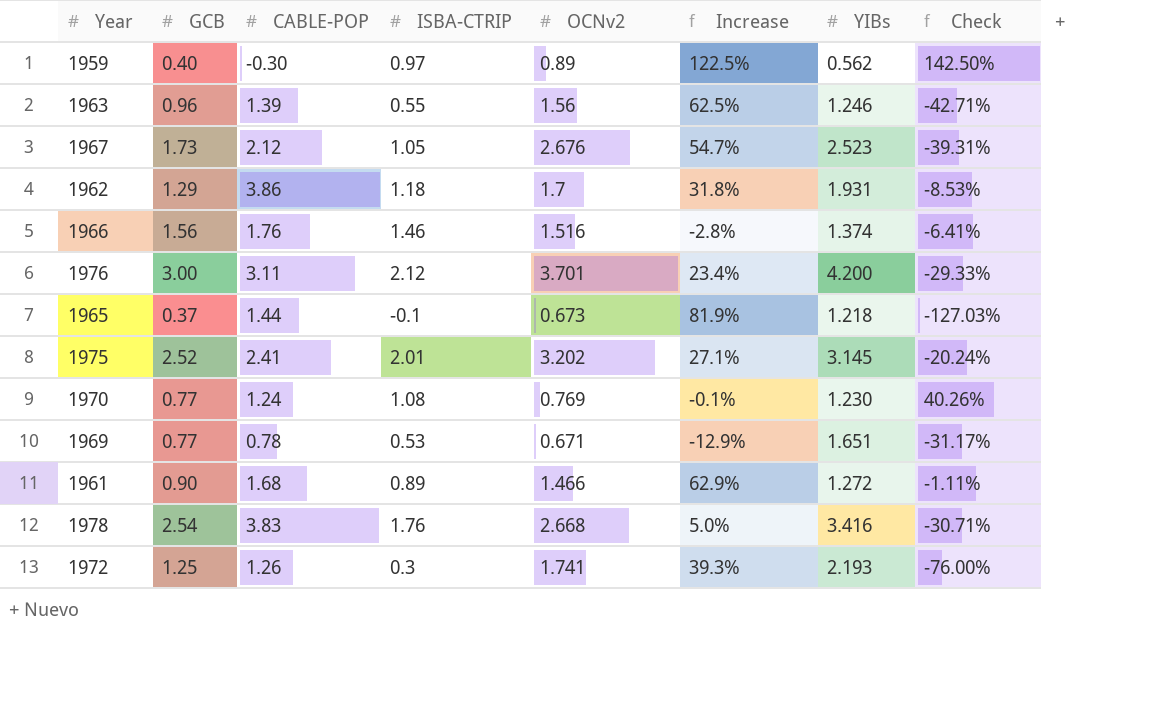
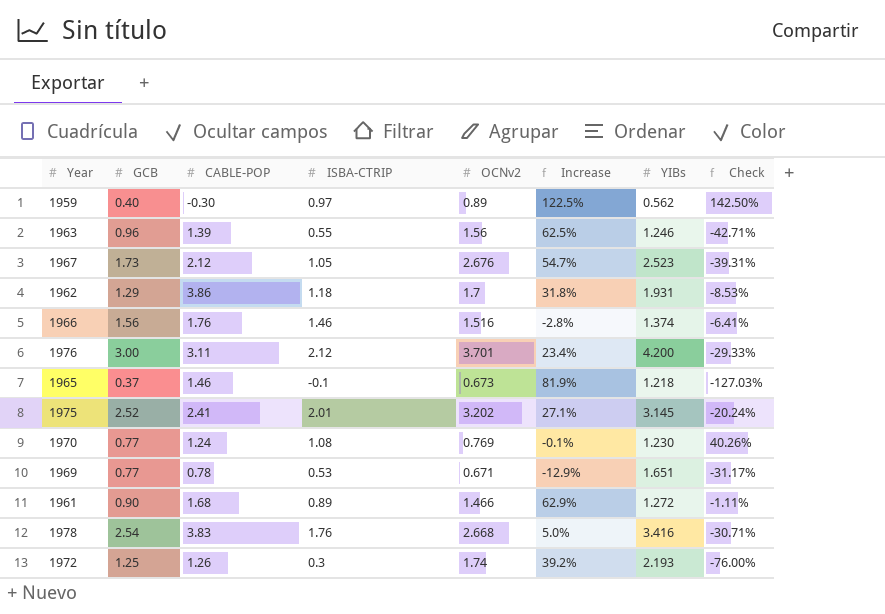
1965 | CABLE-POP: 1.44 -> 1.46
1972 | OCNv2: 1.741 -> 1.74
1972 | Increase: 39.3% -> 39.2%

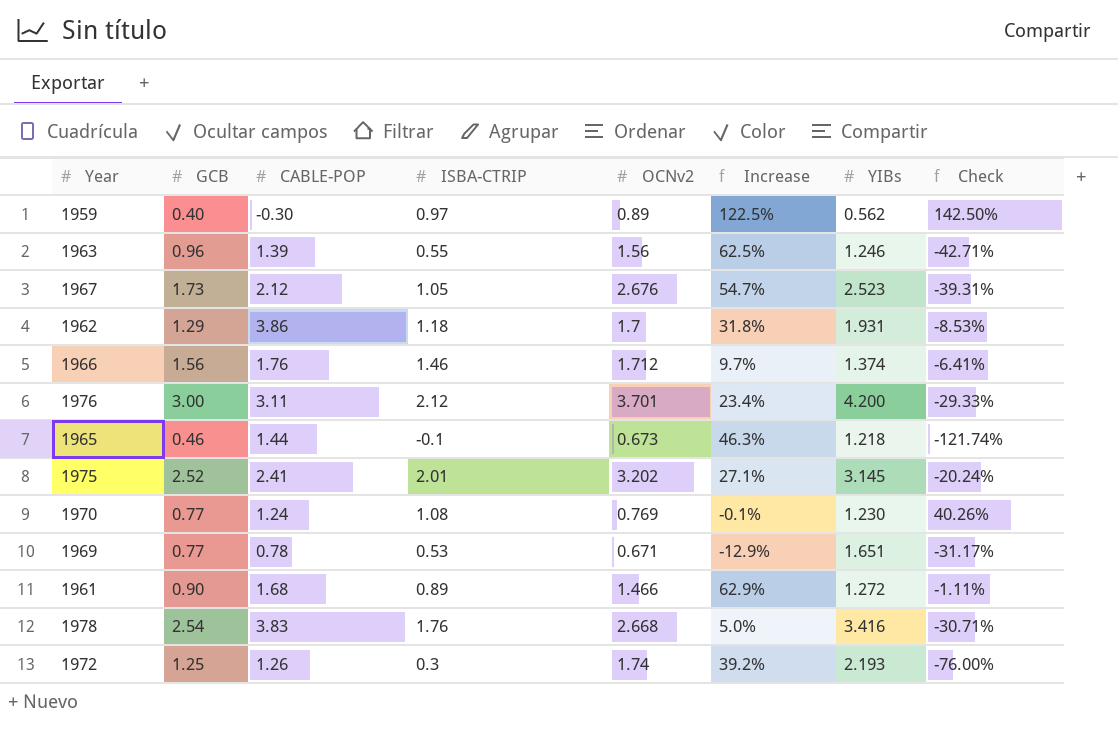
1966 | OCNv2: 1.516 -> 1.712
1966 | Increase: -2.8% -> 9.7%
1965 | GCB: 0.37 -> 0.46
1965 | CABLE-POP: 1.46 -> 1.44
1965 | Increase: 81.9% -> 46.3%
1965 | Check: -127.03% -> -121.74%

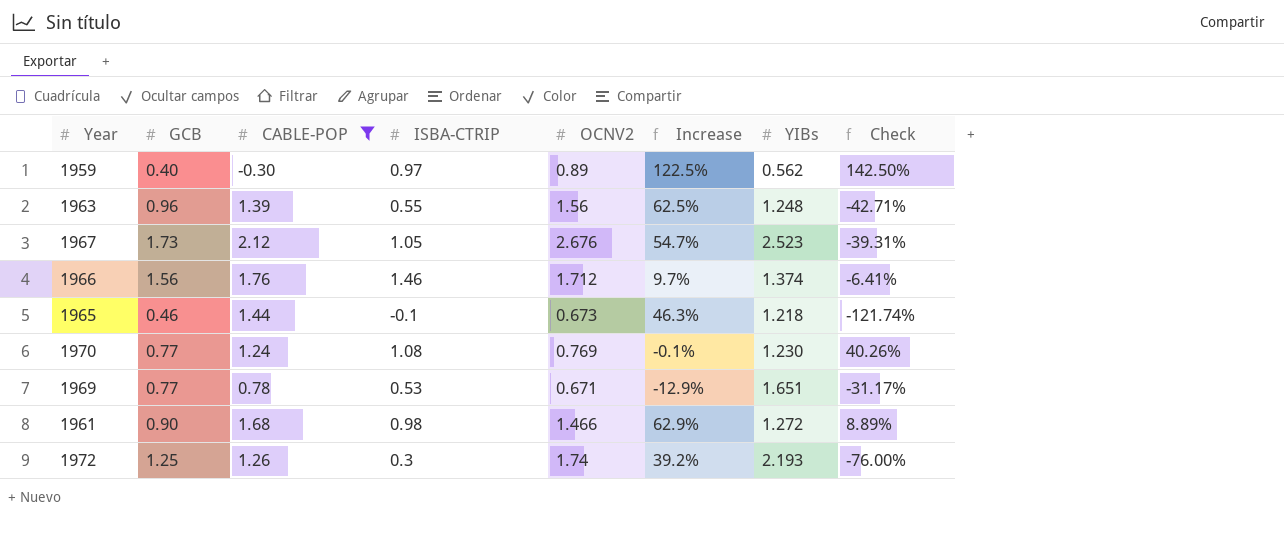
filter: none -> CABLE-POP <= 2.12
column name: OCNv2 -> OCNV2
1963 | YIBs: 1.246 -> 1.248
1961 | ISBA-CTRIP: 0.89 -> 0.98
1961 | Check: -1.11% -> 8.89%

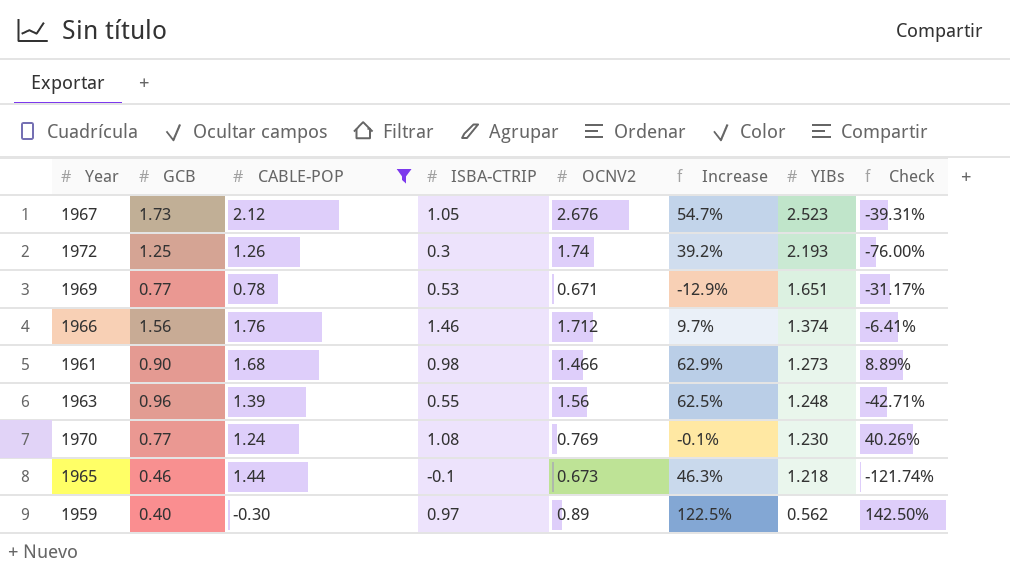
row order: none -> YIBs descending
1961 | YIBs: 1.272 -> 1.273

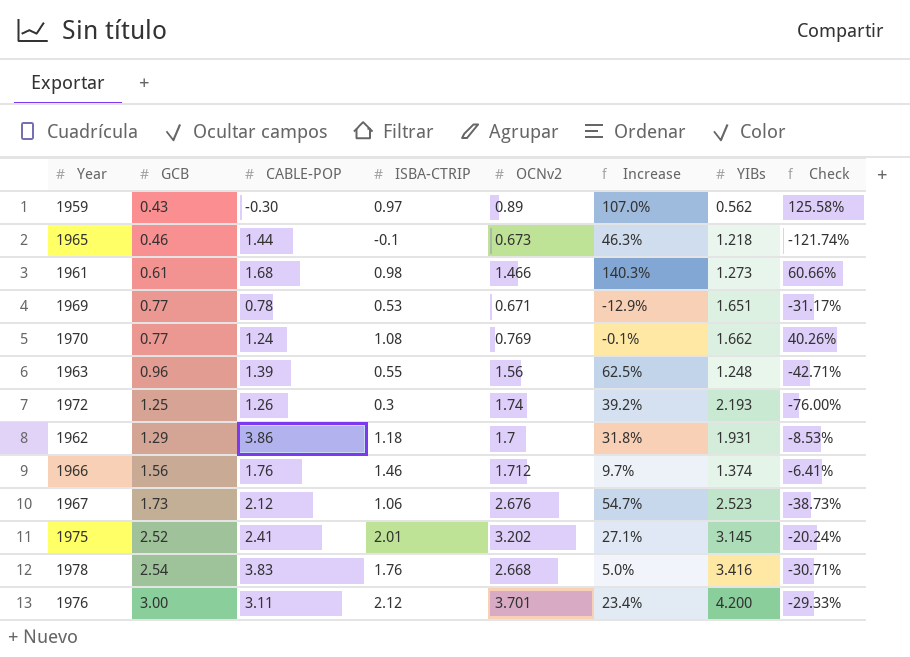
filter: CABLE-POP <= 2.12 -> none
row order: YIBs descending -> GCB ascending
column name: OCNV2 -> OCNv2
1959 | GCB: 0.40 -> 0.43
1959 | Increase: 122.5% -> 107.0%
1959 | Check: 142.50% -> 125.58%
1961 | GCB: 0.90 -> 0.61
1961 | Increase: 62.9% -> 140.3%
1961 | Check: 8.89% -> 60.66%
1970 | YIBs: 1.230 -> 1.662
1967 | ISBA-CTRIP: 1.05 -> 1.06
1967 | Check: -39.31% -> -38.73%

